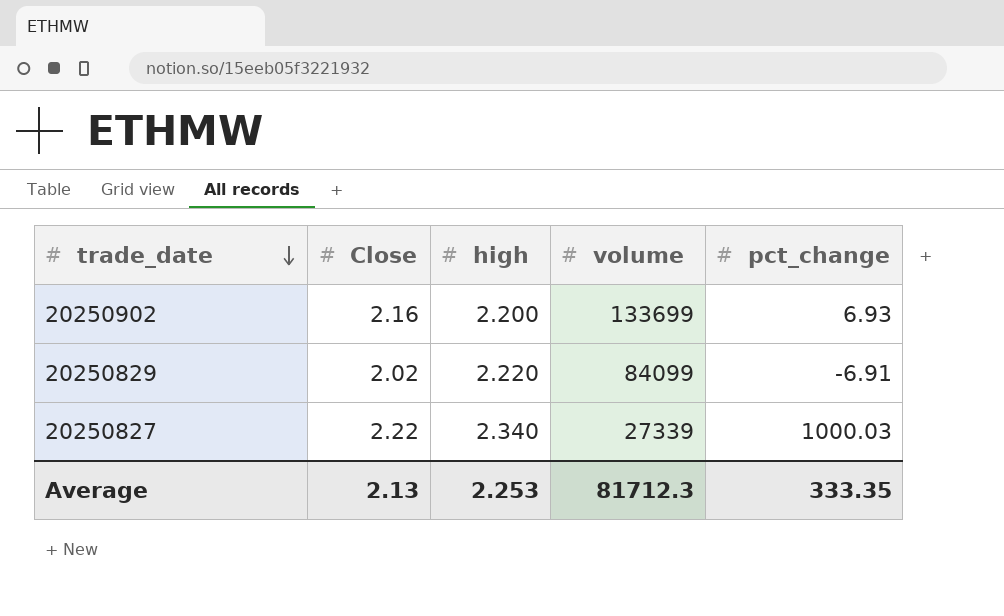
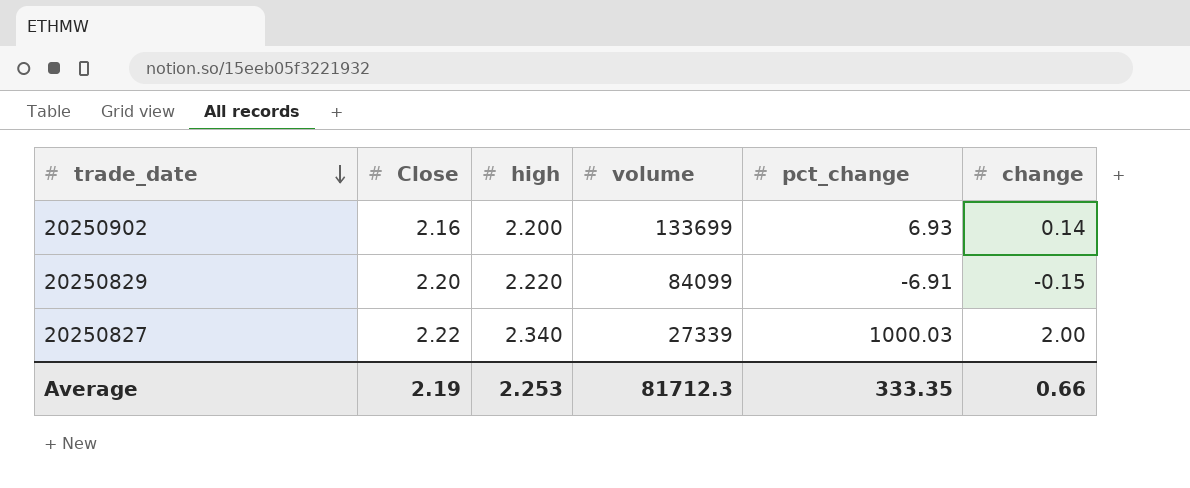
column change | position: none -> 6
20250829 | Close: 2.02 -> 2.20
Average | Close: 2.13 -> 2.19

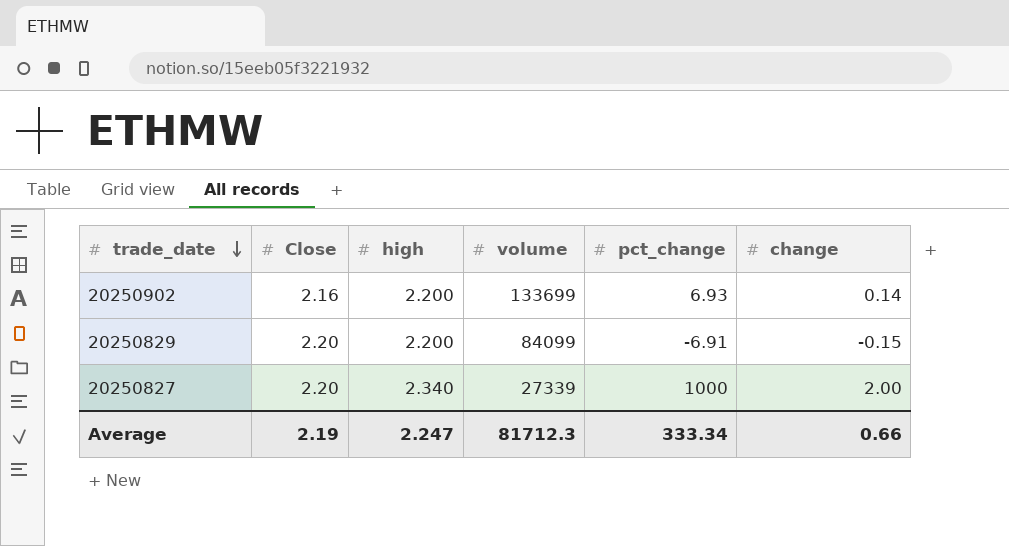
20250829 | high: 2.220 -> 2.200
20250827 | Close: 2.22 -> 2.20
20250827 | pct_change: 1000.03 -> 1000
Average | high: 2.253 -> 2.247
Average | pct_change: 333.35 -> 333.34

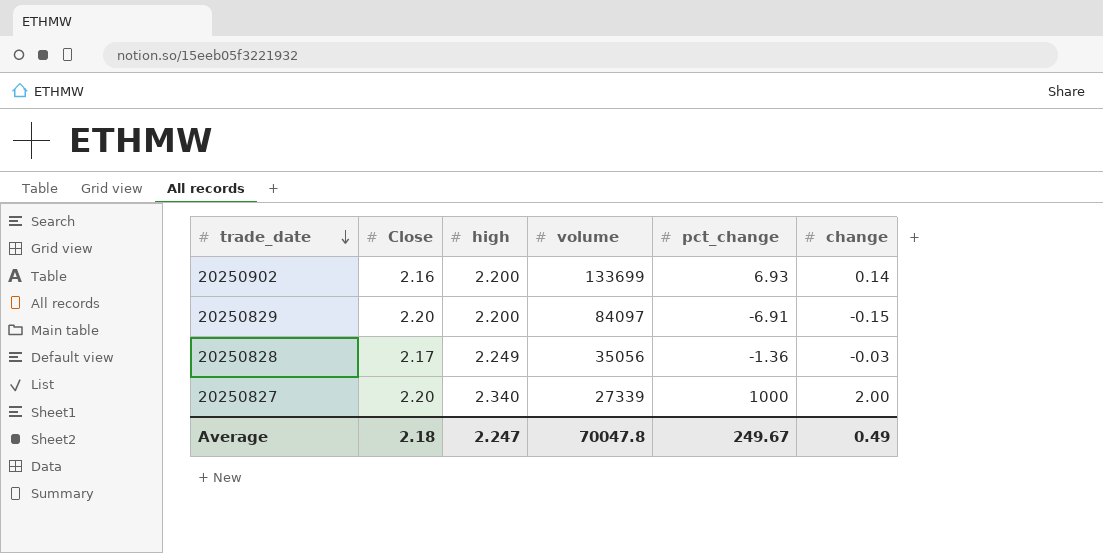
20250829 | volume: 84099 -> 84097
row 20250828: none -> 2.17 | 2.249 | 35056 | -1.36 | -0.03
Average | Close: 2.19 -> 2.18
Average | volume: 81712.3 -> 70047.8
Average | pct_change: 333.34 -> 249.67
Average | change: 0.66 -> 0.49

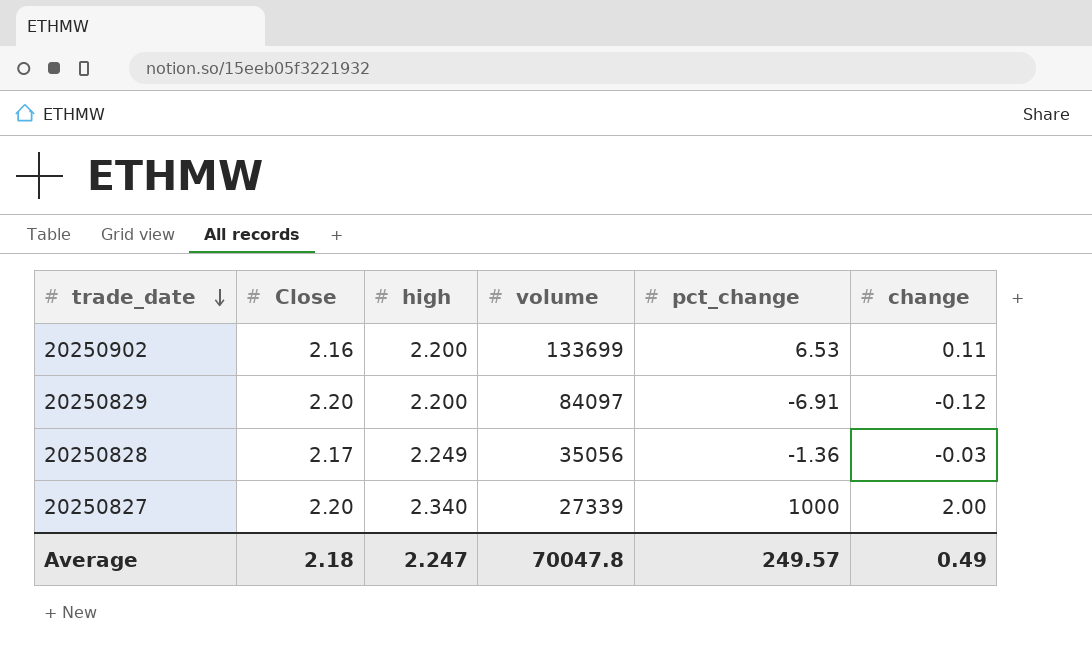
20250902 | pct_change: 6.93 -> 6.53
20250902 | change: 0.14 -> 0.11
20250829 | change: -0.15 -> -0.12
Average | pct_change: 249.67 -> 249.57

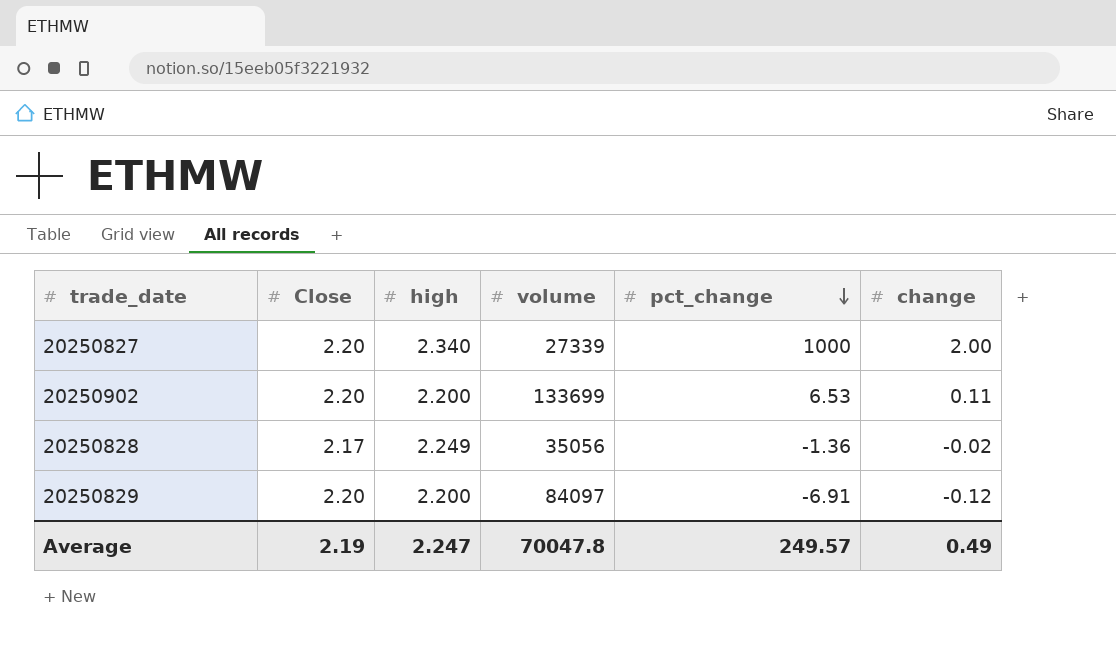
row order: trade_date descending -> pct_change descending
20250902 | Close: 2.16 -> 2.20
20250828 | change: -0.03 -> -0.02
Average | Close: 2.18 -> 2.19

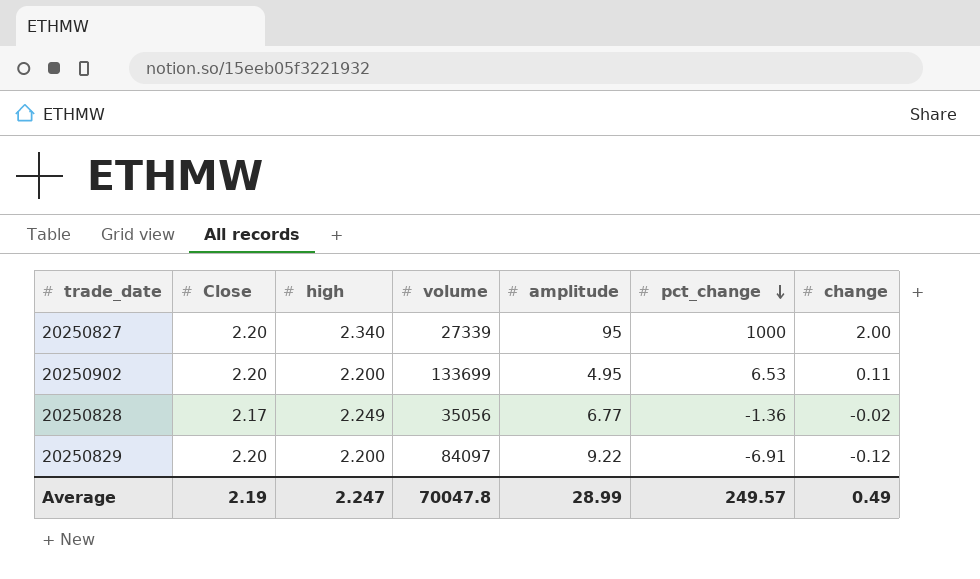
column amplitude | position: none -> 5

